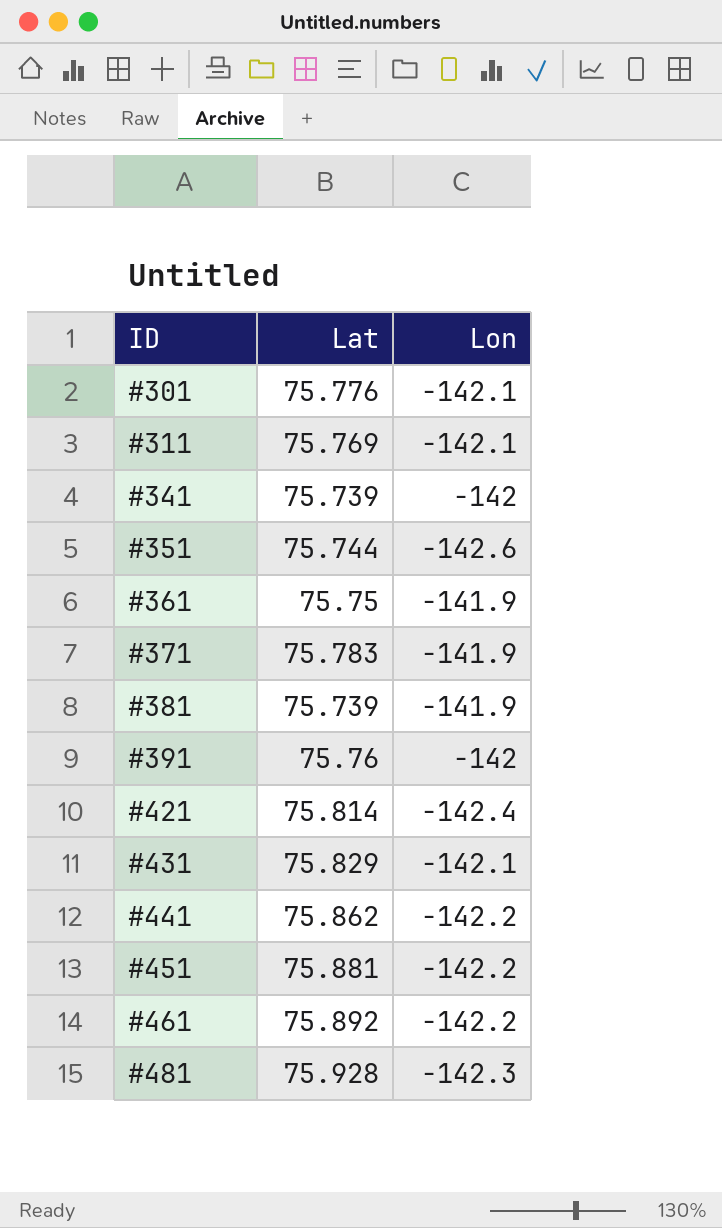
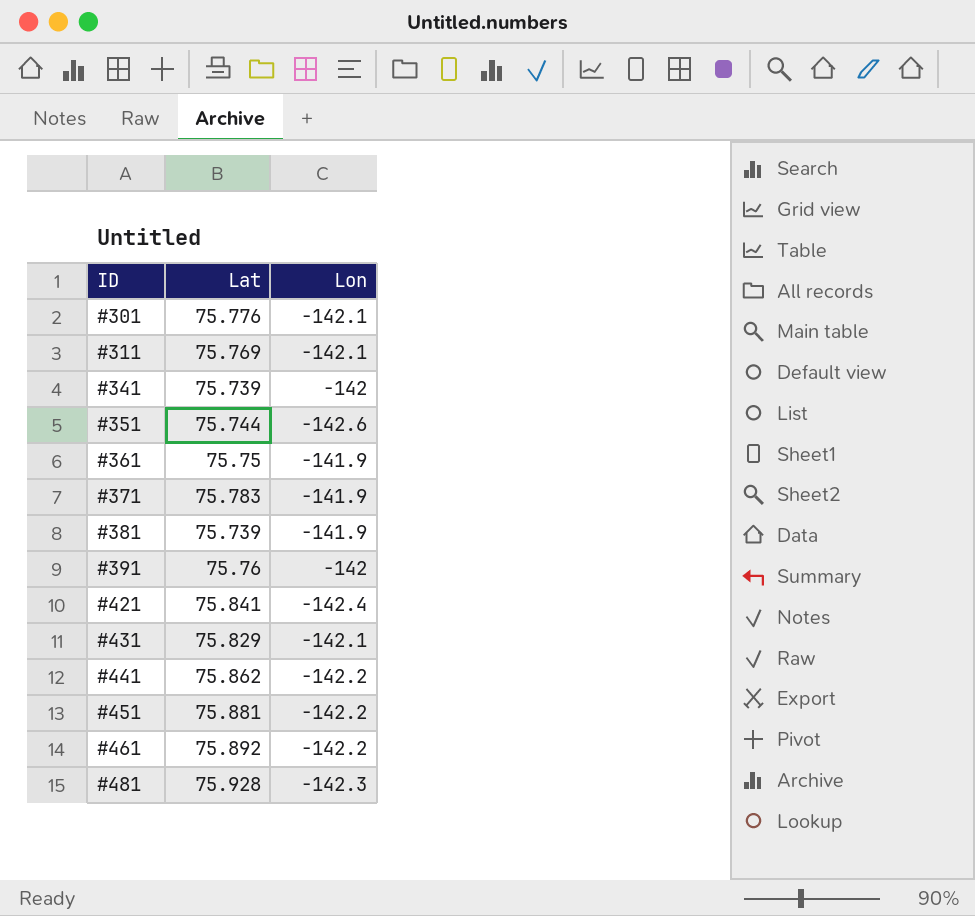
#421 | Lat: 75.814 -> 75.841

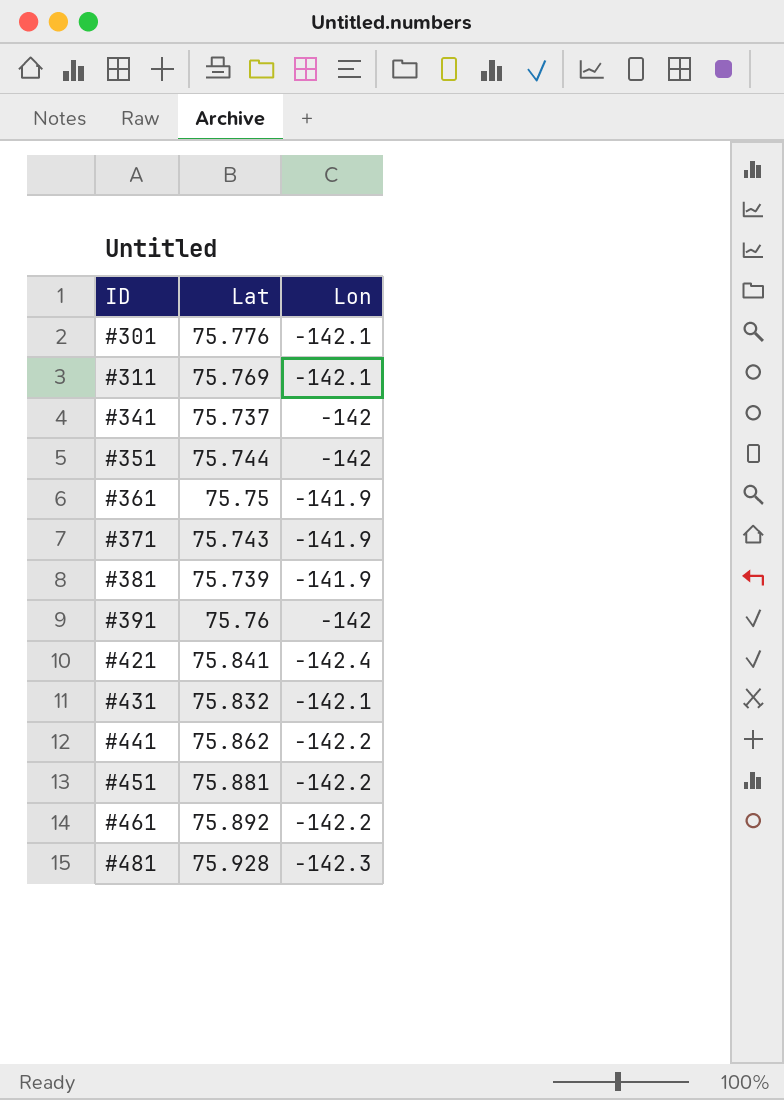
#341 | Lat: 75.739 -> 75.737
#351 | Lon: -142.6 -> -142
#371 | Lat: 75.783 -> 75.743
#431 | Lat: 75.829 -> 75.832

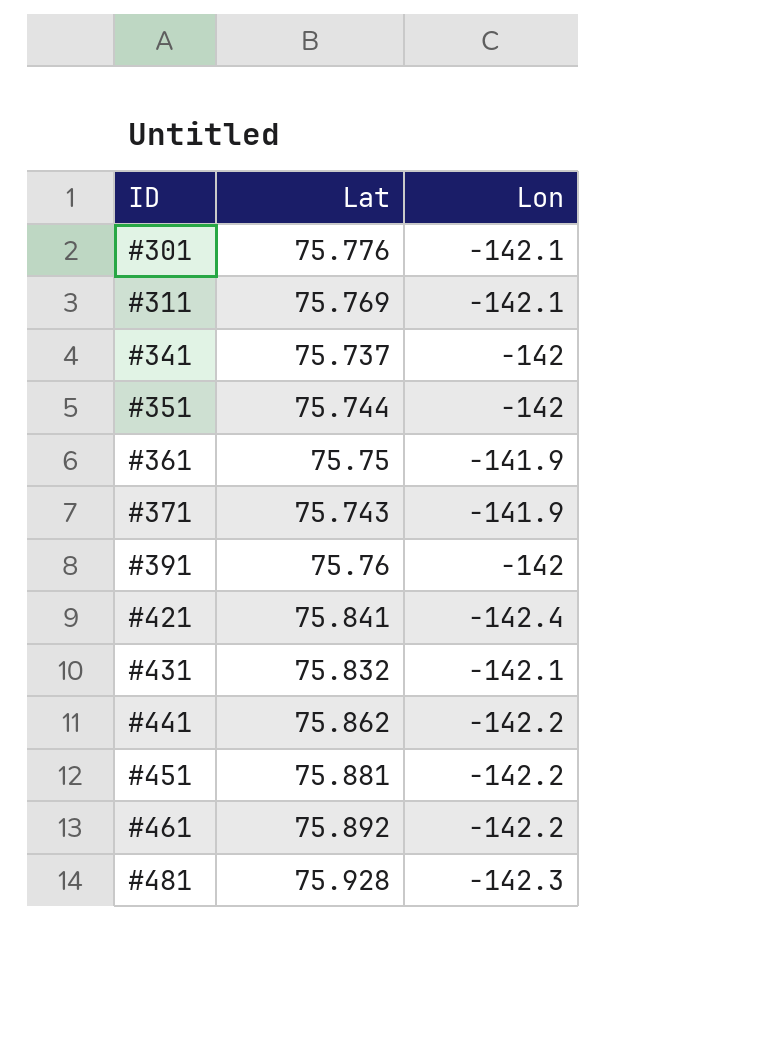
row #381: 75.739 | -141.9 -> none

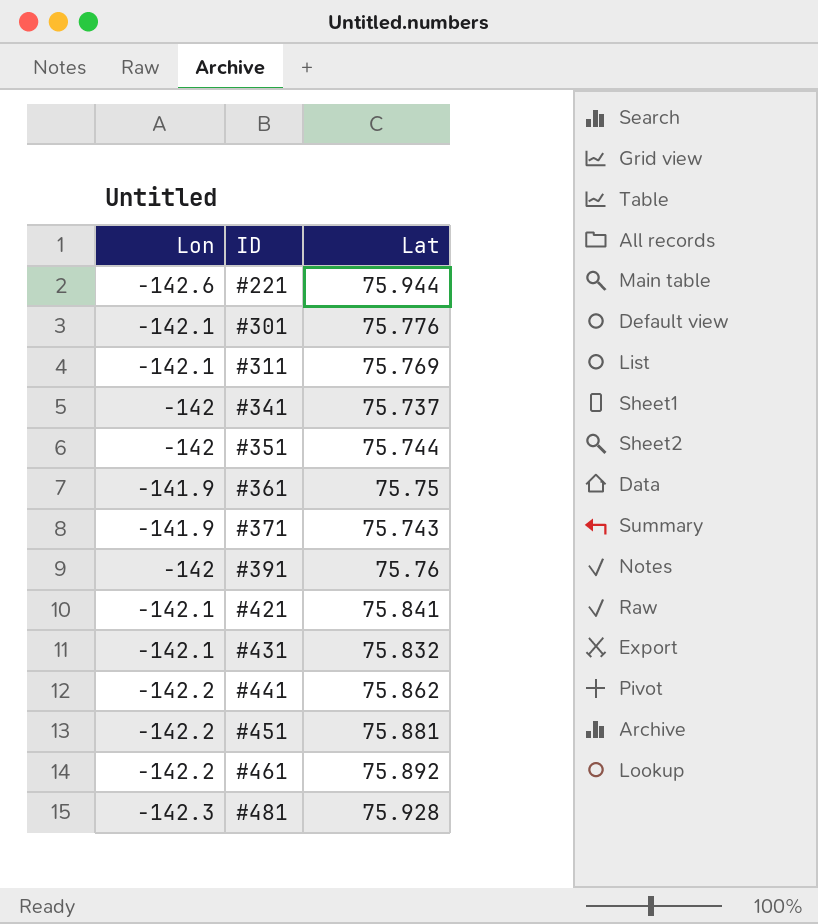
column Lon | position: 3 -> 1
row #221: none -> -142.6 | 75.944
#421 | Lon: -142.4 -> -142.1

